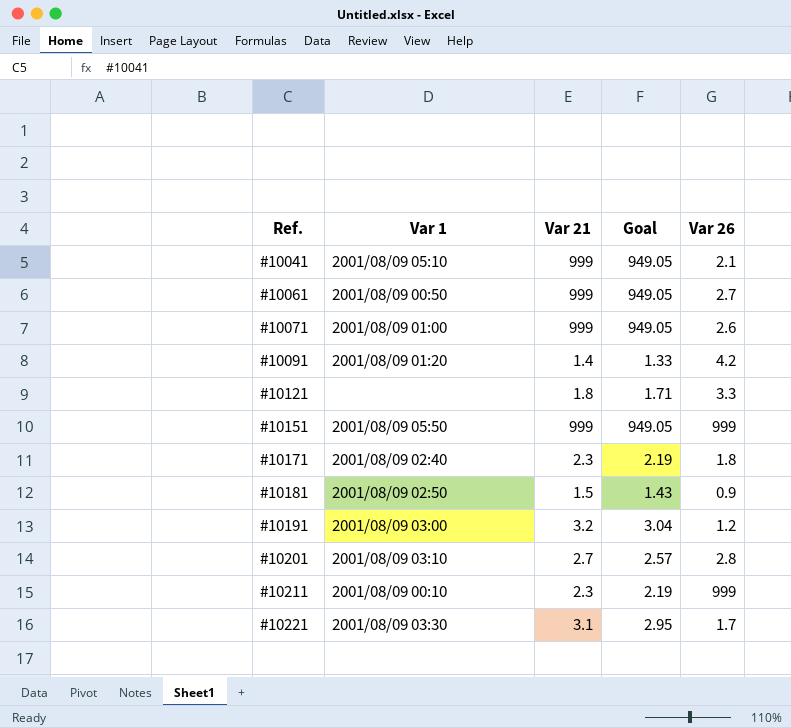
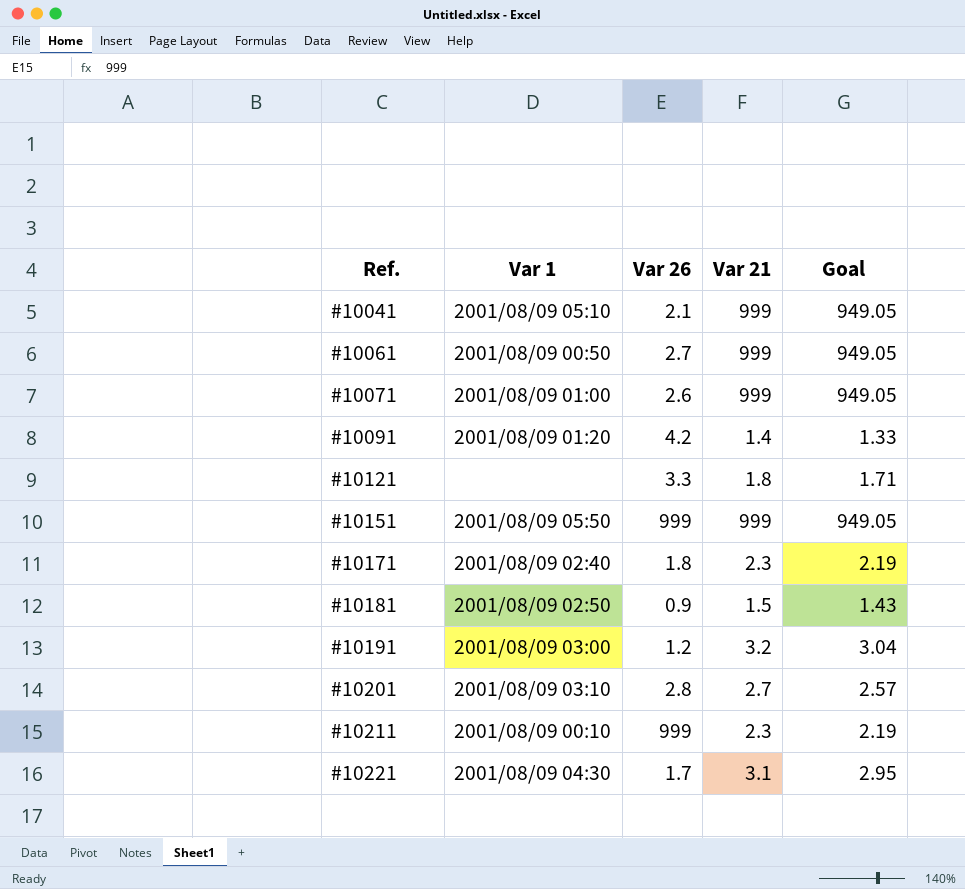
column Var 26 | position: 5 -> 3
#10221 | Var 1: 2001/08/09 03:30 -> 2001/08/09 04:30

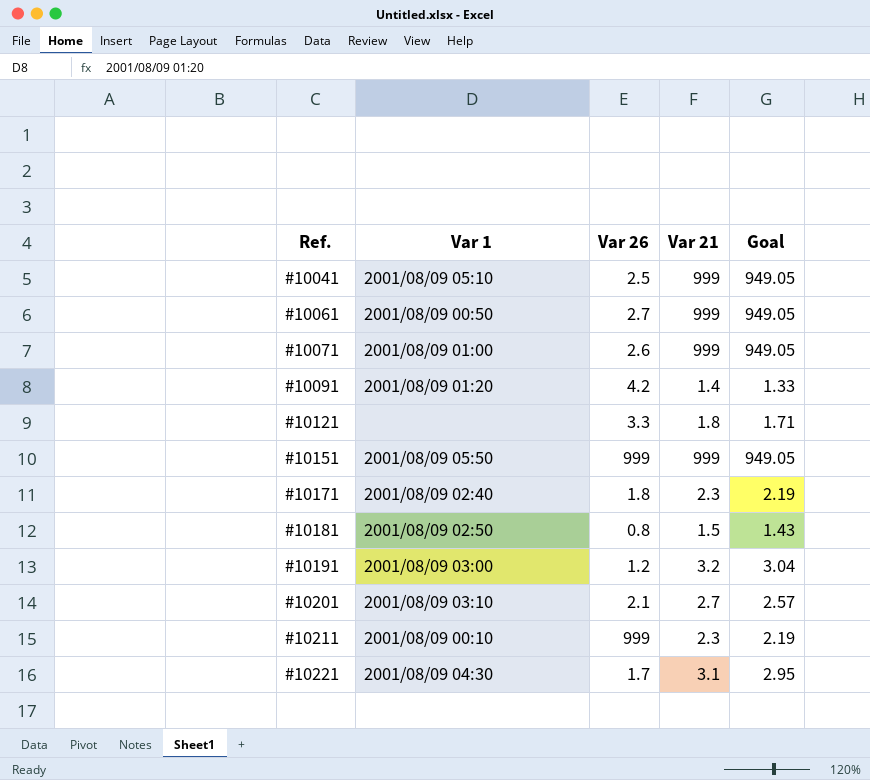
#10041 | Var 26: 2.1 -> 2.5
#10181 | Var 26: 0.9 -> 0.8
#10201 | Var 26: 2.8 -> 2.1

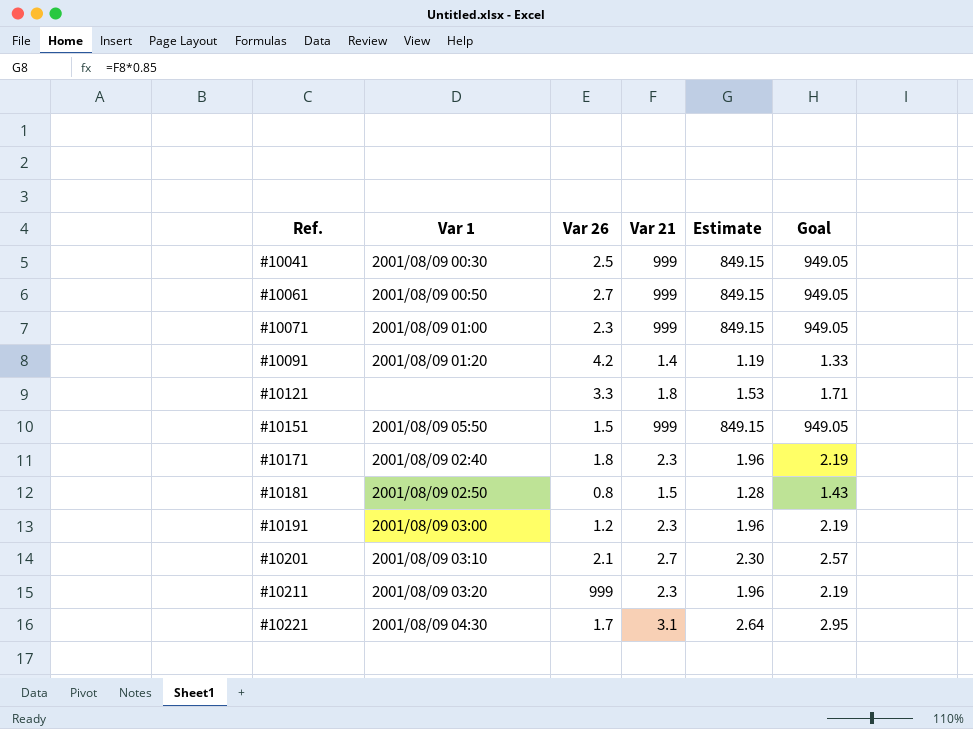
column Estimate | formula: none -> [Var 21] * 0.85
#10041 | Var 1: 2001/08/09 05:10 -> 2001/08/09 00:30
#10071 | Var 26: 2.6 -> 2.3
#10151 | Var 26: 999 -> 1.5
#10191 | Var 21: 3.2 -> 2.3
#10191 | Goal: 3.04 -> 2.19
#10211 | Var 1: 2001/08/09 00:10 -> 2001/08/09 03:20

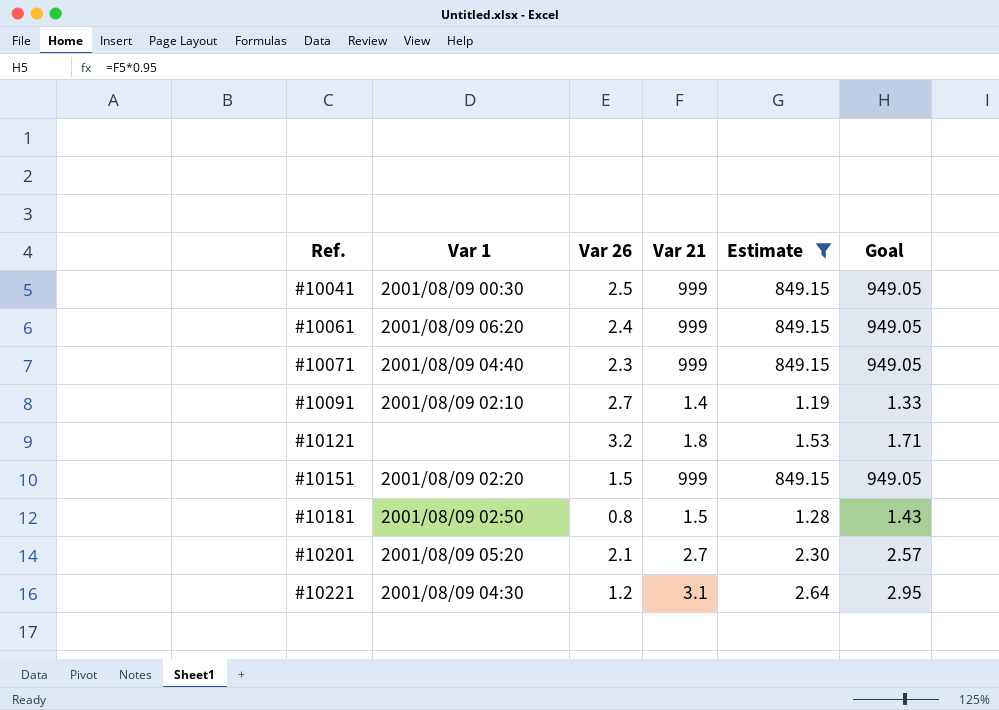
filter: none -> Estimate != 1.96
#10061 | Var 1: 2001/08/09 00:50 -> 2001/08/09 06:20
#10061 | Var 26: 2.7 -> 2.4
#10071 | Var 1: 2001/08/09 01:00 -> 2001/08/09 04:40
#10091 | Var 1: 2001/08/09 01:20 -> 2001/08/09 02:10
#10091 | Var 26: 4.2 -> 2.7
#10121 | Var 26: 3.3 -> 3.2
#10151 | Var 1: 2001/08/09 05:50 -> 2001/08/09 02:20
#10201 | Var 1: 2001/08/09 03:10 -> 2001/08/09 05:20
#10221 | Var 26: 1.7 -> 1.2

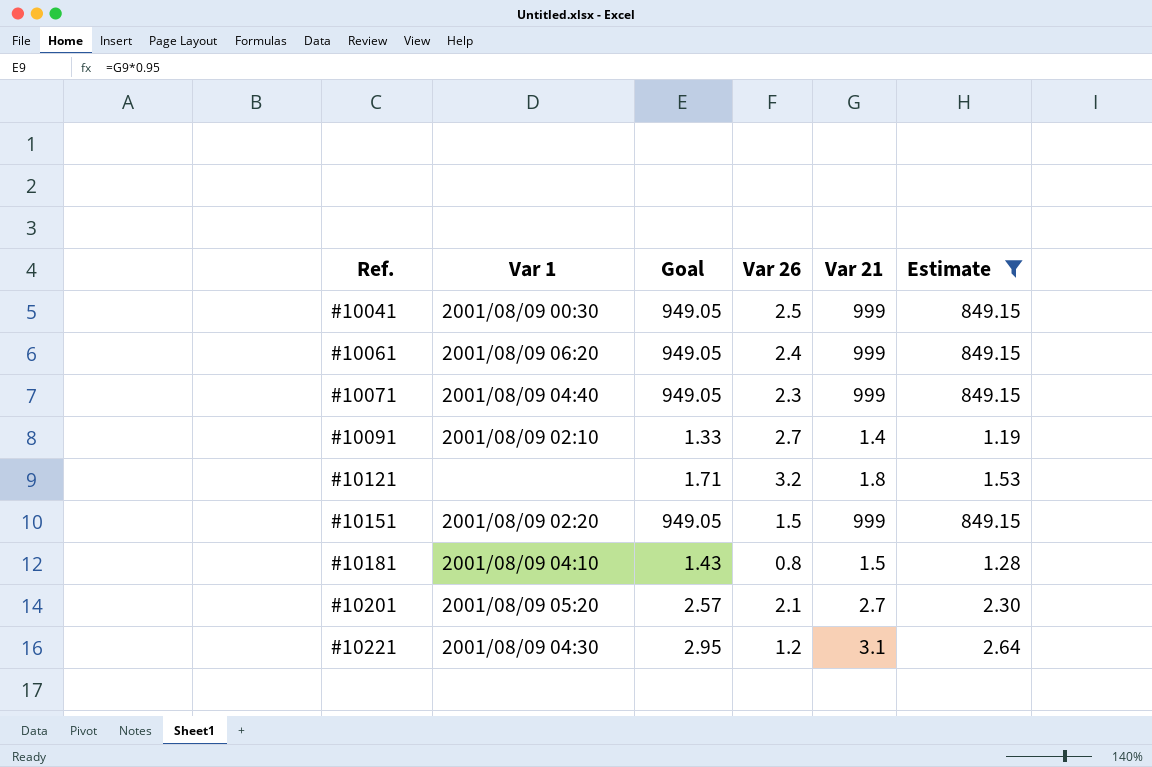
column Goal | position: 6 -> 3
#10181 | Var 1: 2001/08/09 02:50 -> 2001/08/09 04:10

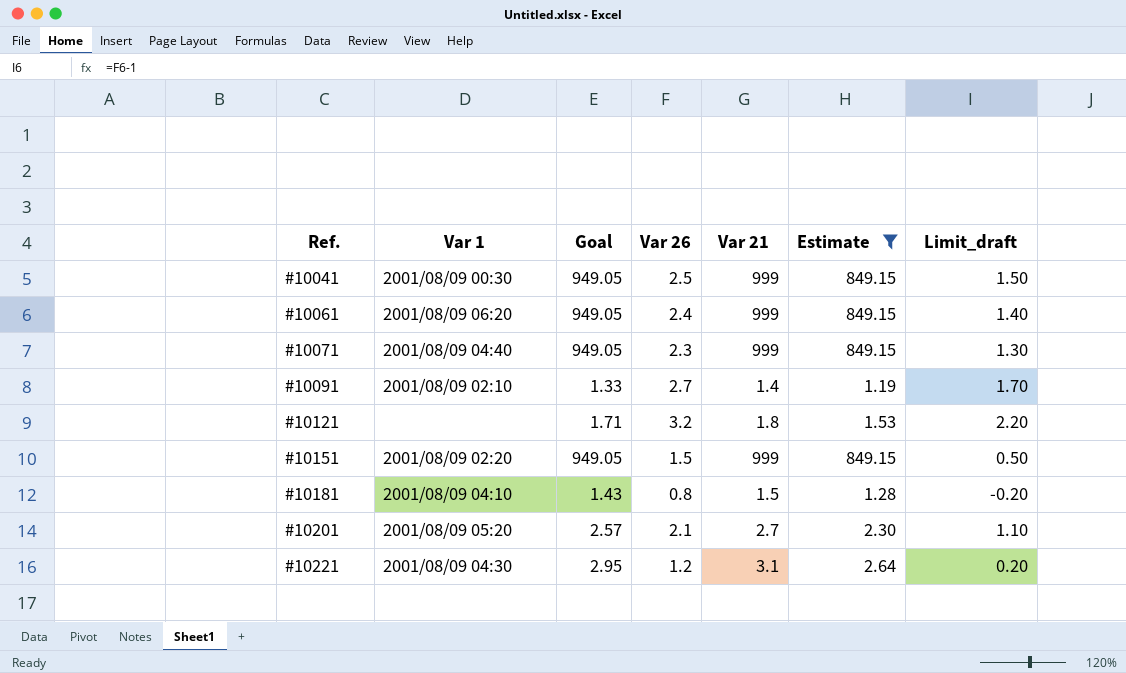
column Limit_draft | formula: none -> [Var 26] - 1

